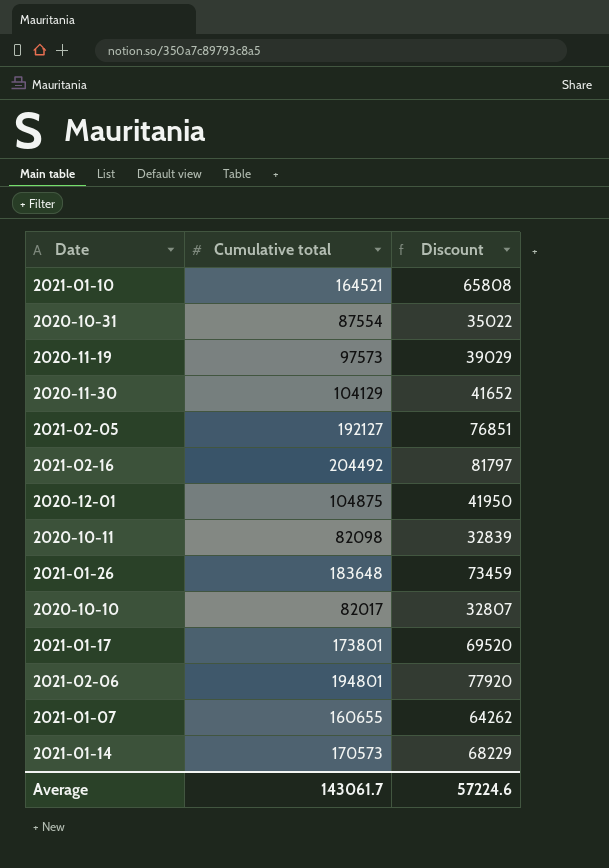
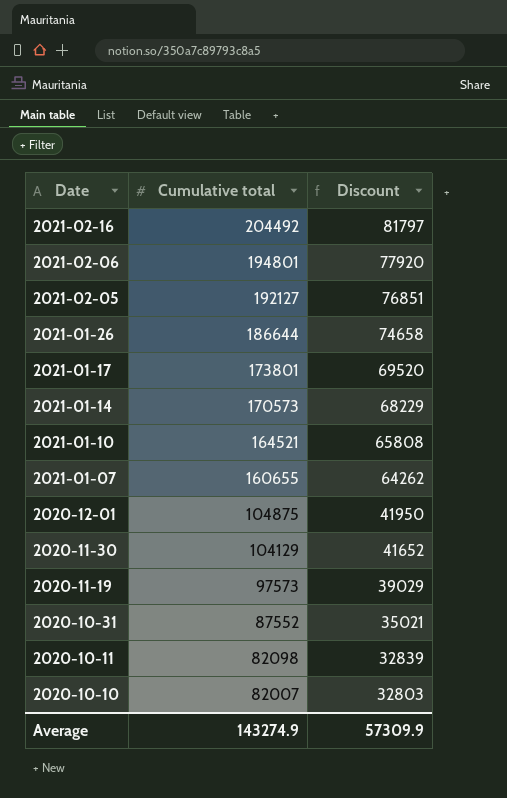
row order: none -> Date descending
2021-01-26 | Cumulative total: 183648 -> 186644
2021-01-26 | Discount: 73459 -> 74658
2020-10-31 | Cumulative total: 87554 -> 87552
2020-10-31 | Discount: 35022 -> 35021
2020-10-10 | Cumulative total: 82017 -> 82007
2020-10-10 | Discount: 32807 -> 32803
Average | Cumulative total: 143061.7 -> 143274.9
Average | Discount: 57224.6 -> 57309.9

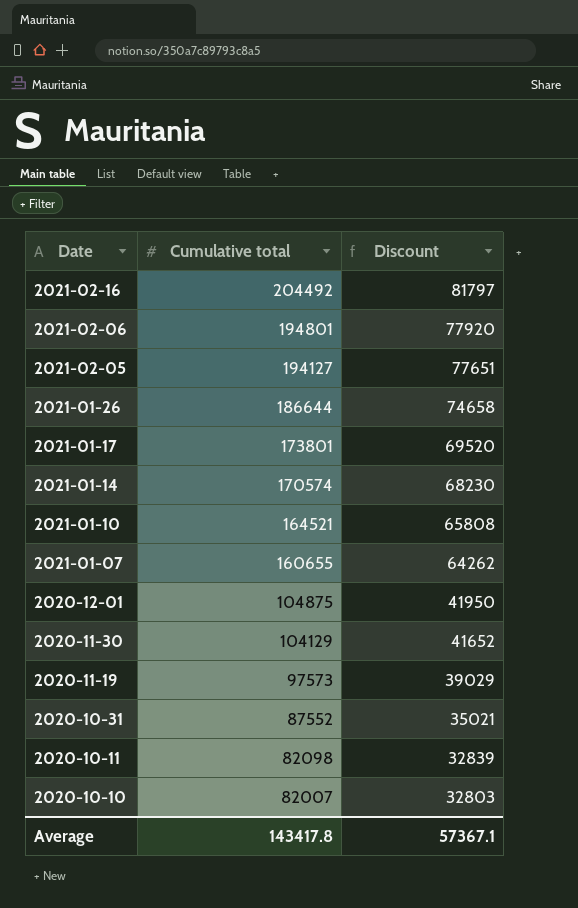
2021-02-05 | Cumulative total: 192127 -> 194127
2021-02-05 | Discount: 76851 -> 77651
2021-01-14 | Cumulative total: 170573 -> 170574
2021-01-14 | Discount: 68229 -> 68230
Average | Cumulative total: 143274.9 -> 143417.8
Average | Discount: 57309.9 -> 57367.1

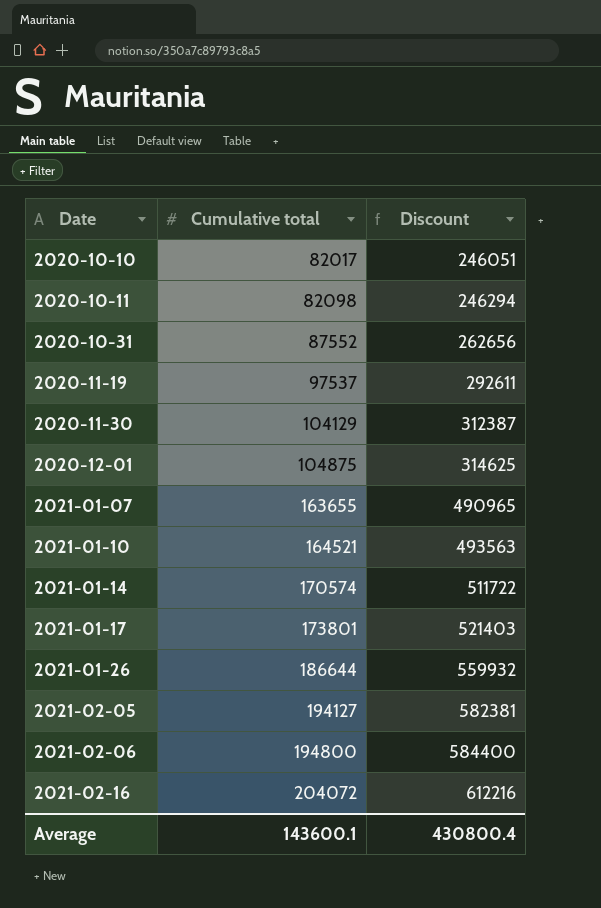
row order: Date descending -> Date ascending
column Discount | formula: [Cumulative total] * 0.4 -> [Cumulative total] * 3
2020-10-10 | Cumulative total: 82007 -> 82017
2020-11-19 | Cumulative total: 97573 -> 97537
2021-01-07 | Cumulative total: 160655 -> 163655
2021-02-06 | Cumulative total: 194801 -> 194800
2021-02-16 | Cumulative total: 204492 -> 204072
Average | Cumulative total: 143417.8 -> 143600.1
Average | Discount: 57367.1 -> 430800.4

